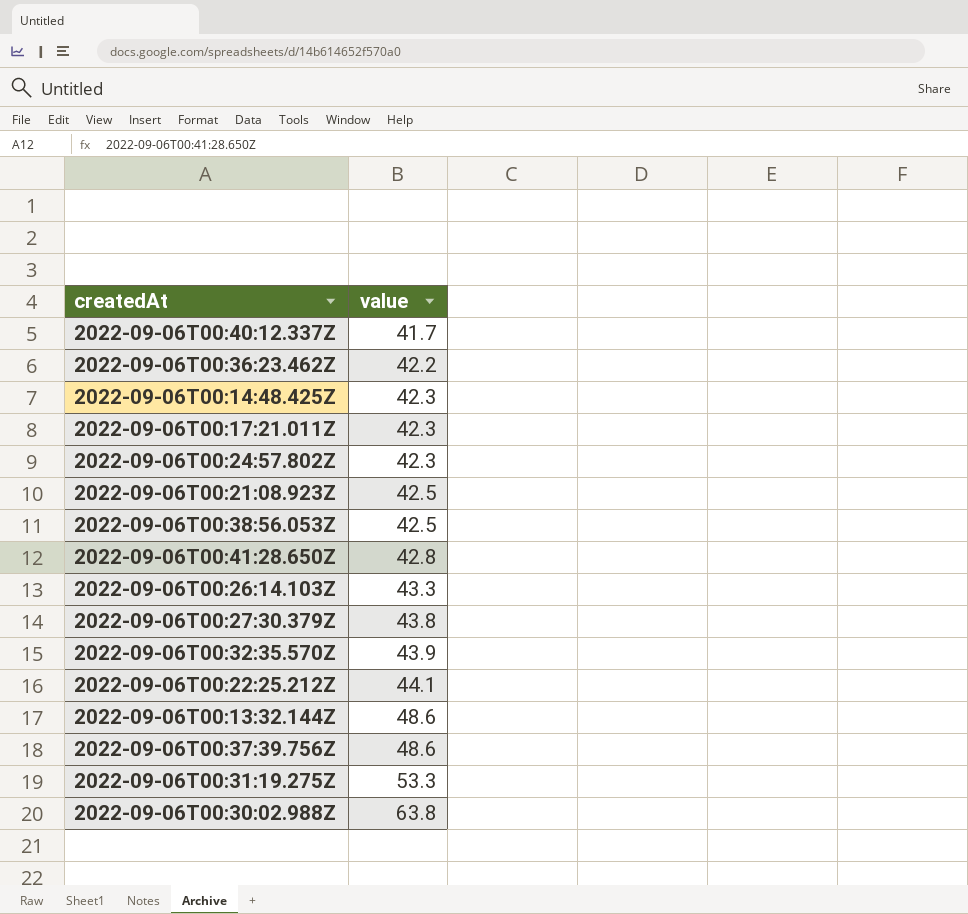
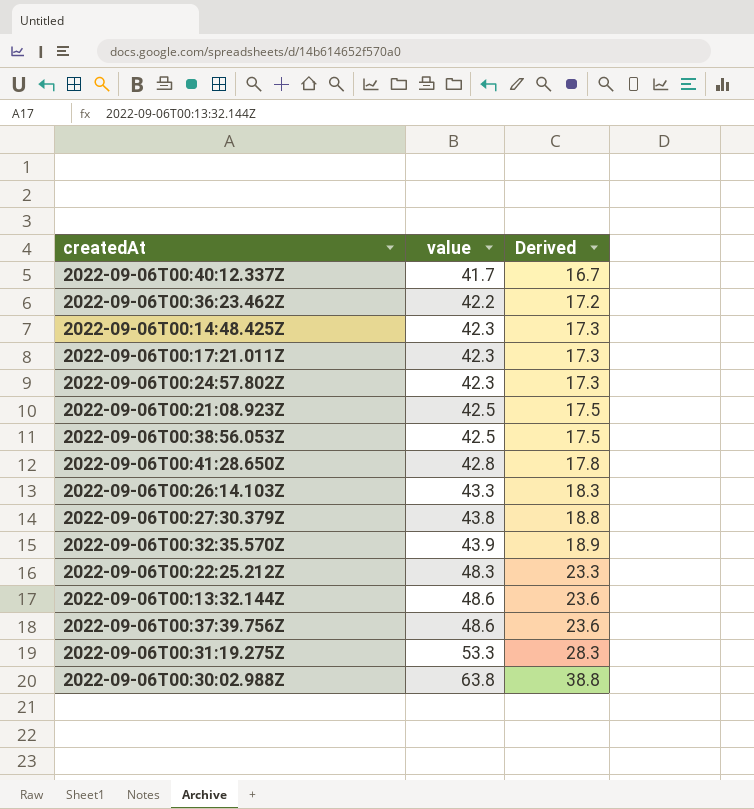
column Derived | formula: none -> [value] - 25
2022-09-06T00:22:25.212Z | value: 44.1 -> 48.3

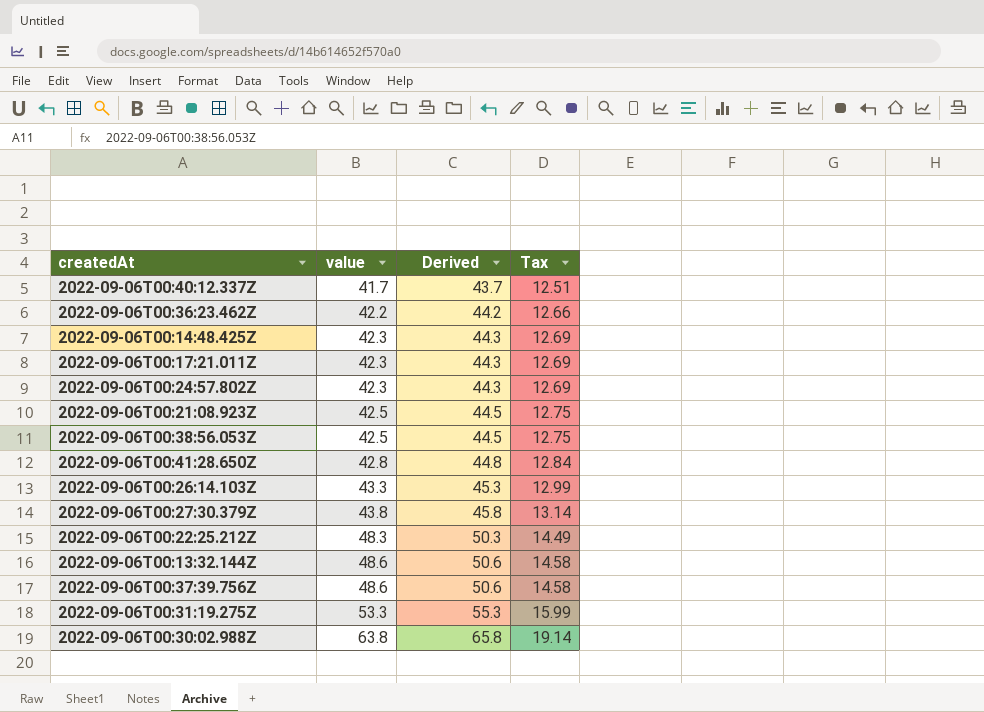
column Derived | formula: [value] - 25 -> [value] + 2
column Tax | formula: none -> [value] * 0.3
row 2022-09-06T00:32:35.570Z: 43.9 | 18.9 -> none

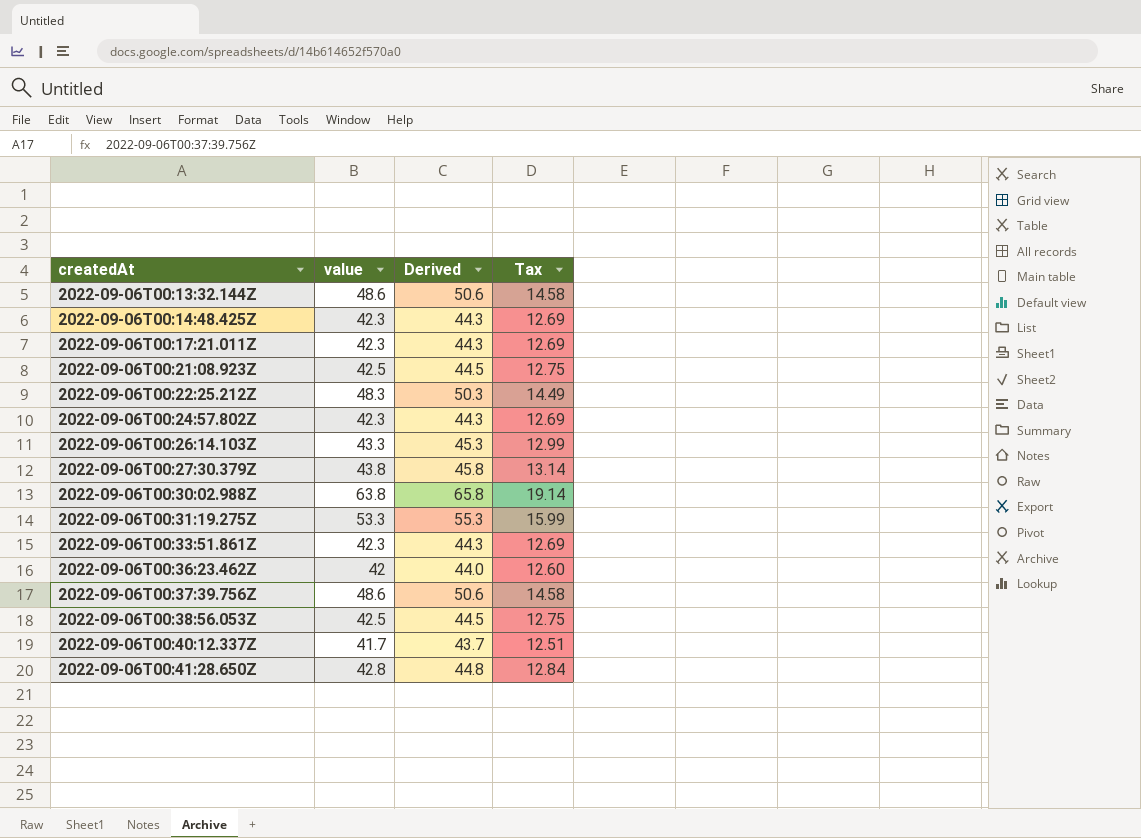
row order: value ascending -> createdAt ascending
row 2022-09-06T00:33:51.861Z: none -> 42.3 | 44.3 | 12.69
2022-09-06T00:36:23.462Z | value: 42.2 -> 42
2022-09-06T00:36:23.462Z | Derived: 44.2 -> 44.0
2022-09-06T00:36:23.462Z | Tax: 12.66 -> 12.60

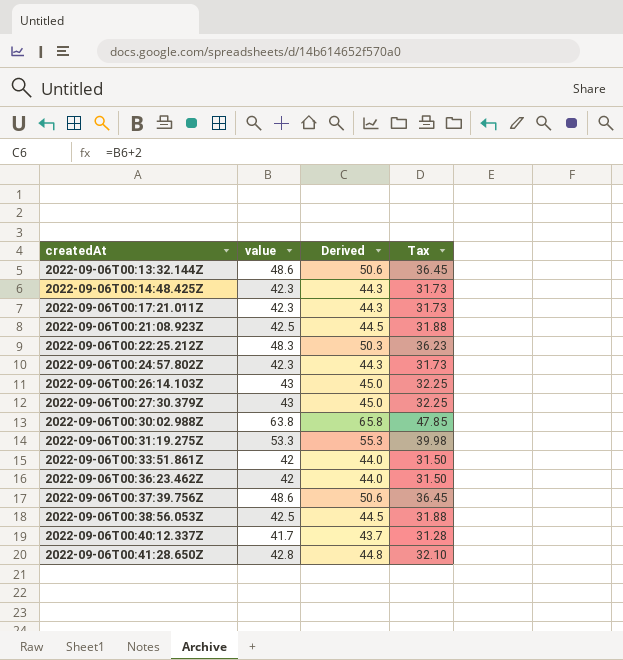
column Tax | formula: [value] * 0.3 -> [value] * 0.75
2022-09-06T00:26:14.103Z | value: 43.3 -> 43
2022-09-06T00:26:14.103Z | Derived: 45.3 -> 45.0
2022-09-06T00:27:30.379Z | value: 43.8 -> 43
2022-09-06T00:27:30.379Z | Derived: 45.8 -> 45.0
2022-09-06T00:33:51.861Z | value: 42.3 -> 42
2022-09-06T00:33:51.861Z | Derived: 44.3 -> 44.0

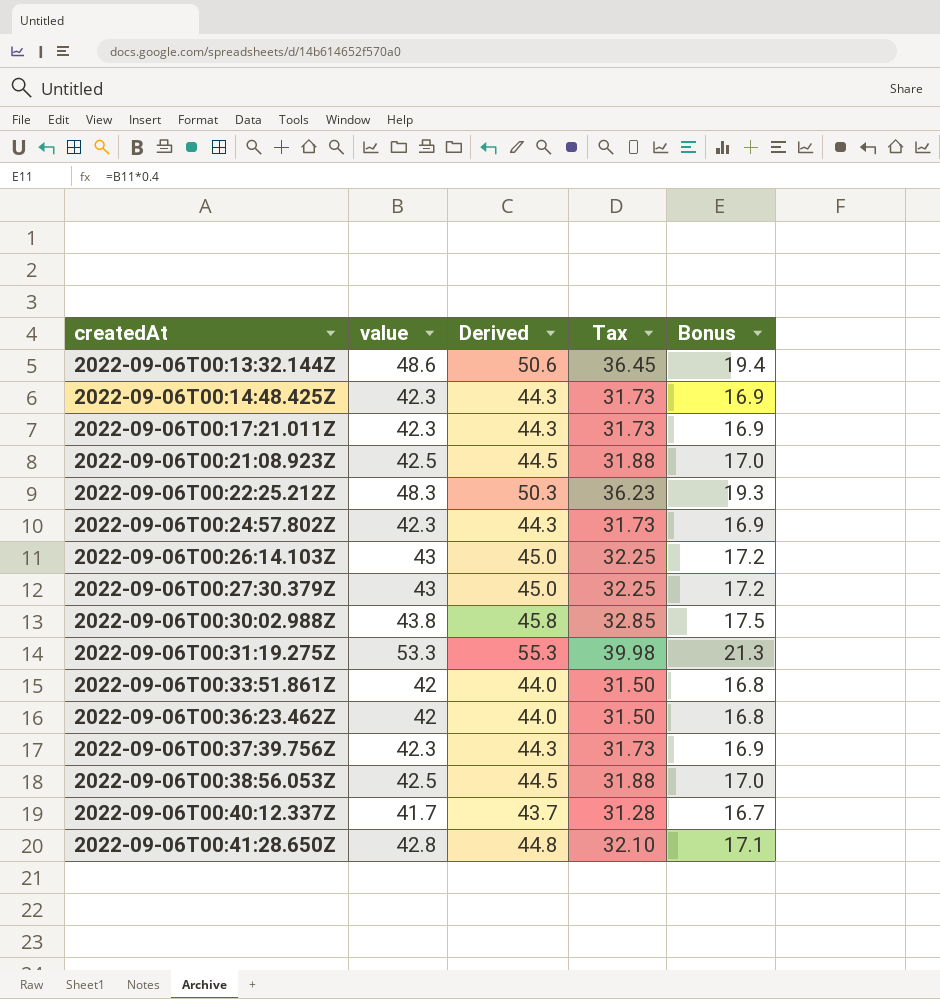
column Bonus | formula: none -> [value] * 0.4
2022-09-06T00:30:02.988Z | value: 63.8 -> 43.8
2022-09-06T00:30:02.988Z | Derived: 65.8 -> 45.8
2022-09-06T00:30:02.988Z | Tax: 47.85 -> 32.85
2022-09-06T00:37:39.756Z | value: 48.6 -> 42.3
2022-09-06T00:37:39.756Z | Derived: 50.6 -> 44.3
2022-09-06T00:37:39.756Z | Tax: 36.45 -> 31.73

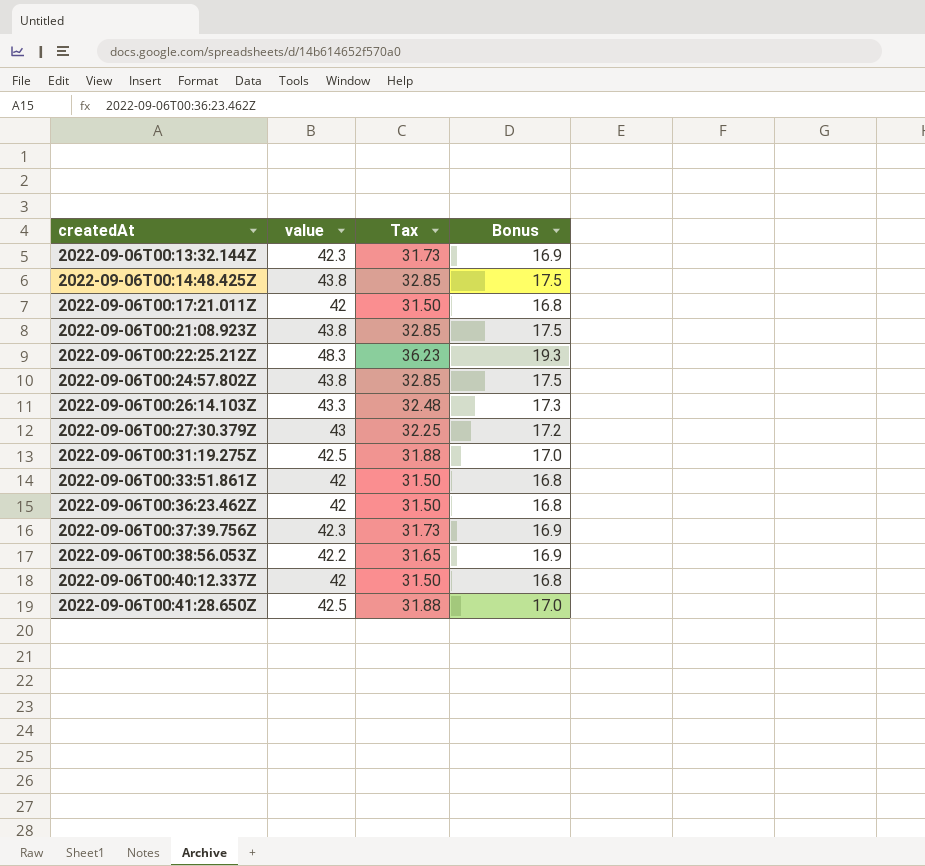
column Derived | formula: [value] + 2 -> none
row 2022-09-06T00:30:02.988Z: 43.8 | 45.8 | 32.85 | 17.5 -> none
2022-09-06T00:13:32.144Z | value: 48.6 -> 42.3
2022-09-06T00:13:32.144Z | Tax: 36.45 -> 31.73
2022-09-06T00:13:32.144Z | Bonus: 19.4 -> 16.9
2022-09-06T00:14:48.425Z | value: 42.3 -> 43.8
2022-09-06T00:14:48.425Z | Tax: 31.73 -> 32.85
2022-09-06T00:14:48.425Z | Bonus: 16.9 -> 17.5
2022-09-06T00:17:21.011Z | value: 42.3 -> 42
2022-09-06T00:17:21.011Z | Tax: 31.73 -> 31.50
2022-09-06T00:17:21.011Z | Bonus: 16.9 -> 16.8
2022-09-06T00:21:08.923Z | value: 42.5 -> 43.8
2022-09-06T00:21:08.923Z | Tax: 31.88 -> 32.85
2022-09-06T00:21:08.923Z | Bonus: 17.0 -> 17.5
2022-09-06T00:24:57.802Z | value: 42.3 -> 43.8
2022-09-06T00:24:57.802Z | Tax: 31.73 -> 32.85
2022-09-06T00:24:57.802Z | Bonus: 16.9 -> 17.5
2022-09-06T00:26:14.103Z | value: 43 -> 43.3
2022-09-06T00:26:14.103Z | Tax: 32.25 -> 32.48
2022-09-06T00:26:14.103Z | Bonus: 17.2 -> 17.3
2022-09-06T00:31:19.275Z | value: 53.3 -> 42.5
2022-09-06T00:31:19.275Z | Tax: 39.98 -> 31.88
2022-09-06T00:31:19.275Z | Bonus: 21.3 -> 17.0
2022-09-06T00:38:56.053Z | value: 42.5 -> 42.2
2022-09-06T00:38:56.053Z | Tax: 31.88 -> 31.65
2022-09-06T00:38:56.053Z | Bonus: 17.0 -> 16.9
2022-09-06T00:40:12.337Z | value: 41.7 -> 42
2022-09-06T00:40:12.337Z | Tax: 31.28 -> 31.50
2022-09-06T00:40:12.337Z | Bonus: 16.7 -> 16.8
2022-09-06T00:41:28.650Z | value: 42.8 -> 42.5
2022-09-06T00:41:28.650Z | Tax: 32.10 -> 31.88
2022-09-06T00:41:28.650Z | Bonus: 17.1 -> 17.0

